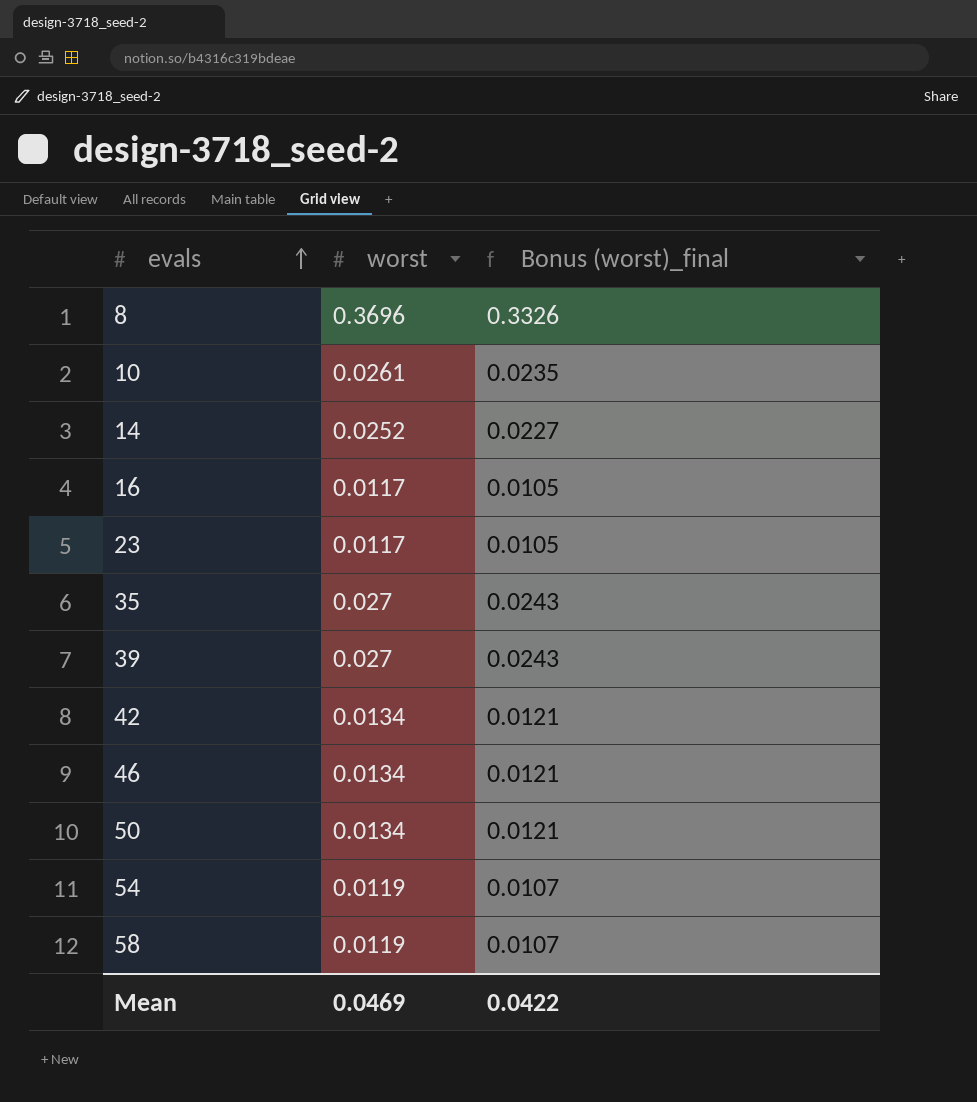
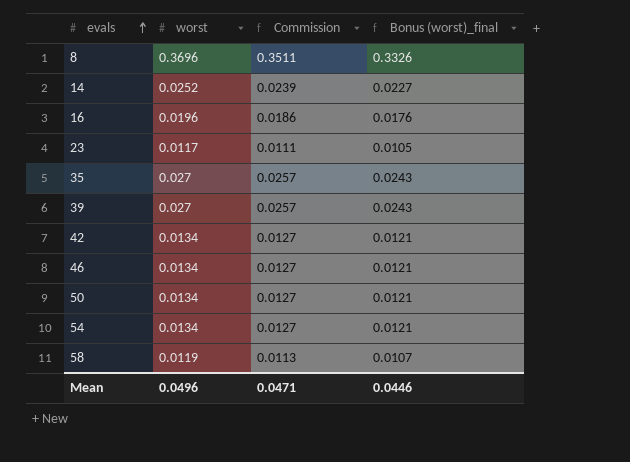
column Commission | formula: none -> [worst] * 0.95
row 10: 0.0261 | 0.0235 -> none
16 | worst: 0.0117 -> 0.0196
16 | Bonus (worst)_final: 0.0105 -> 0.0176
54 | worst: 0.0119 -> 0.0134
54 | Bonus (worst)_final: 0.0107 -> 0.0121
Mean | worst: 0.0469 -> 0.0496
Mean | Bonus (worst)_final: 0.0422 -> 0.0446

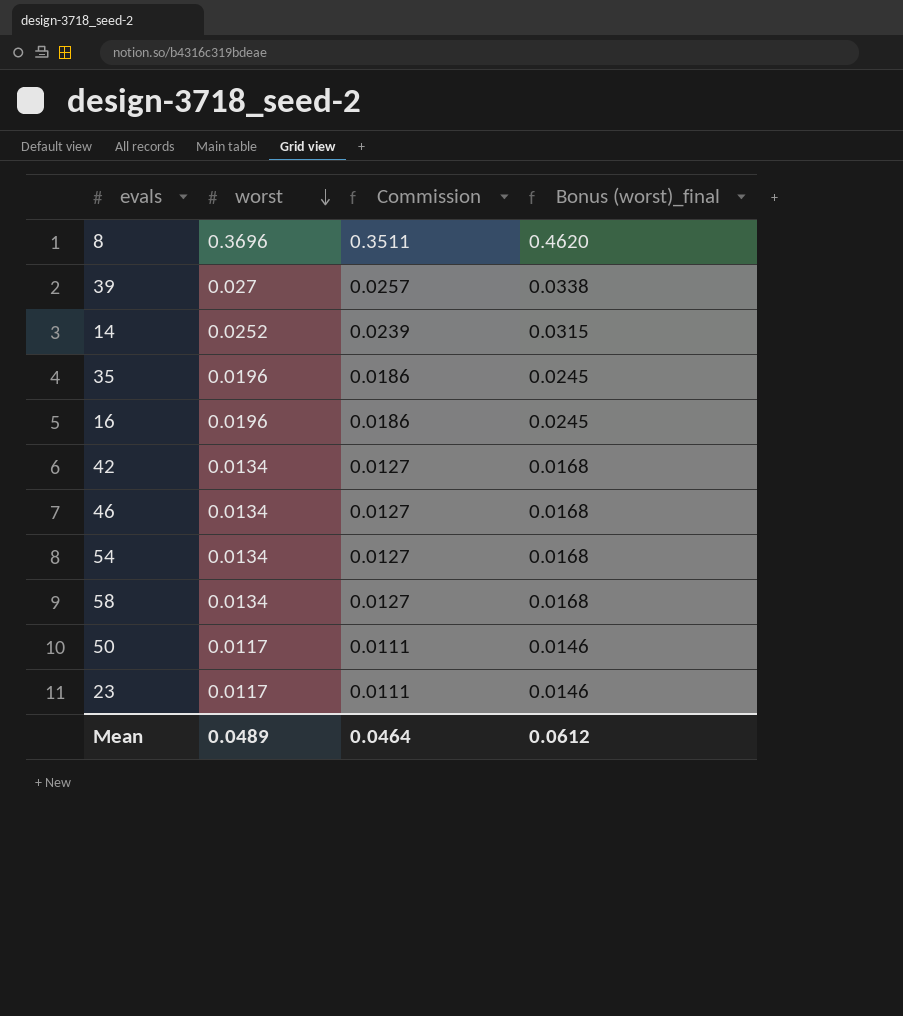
row order: evals ascending -> worst descending
column Bonus (worst)_final | formula: [worst] * 0.9 -> [worst] * 1.25
35 | worst: 0.027 -> 0.0196
35 | Commission: 0.0257 -> 0.0186
58 | worst: 0.0119 -> 0.0134
58 | Commission: 0.0113 -> 0.0127
50 | worst: 0.0134 -> 0.0117
50 | Commission: 0.0127 -> 0.0111
Mean | worst: 0.0496 -> 0.0489
Mean | Commission: 0.0471 -> 0.0464
Mean | Bonus (worst)_final: 0.0446 -> 0.0612

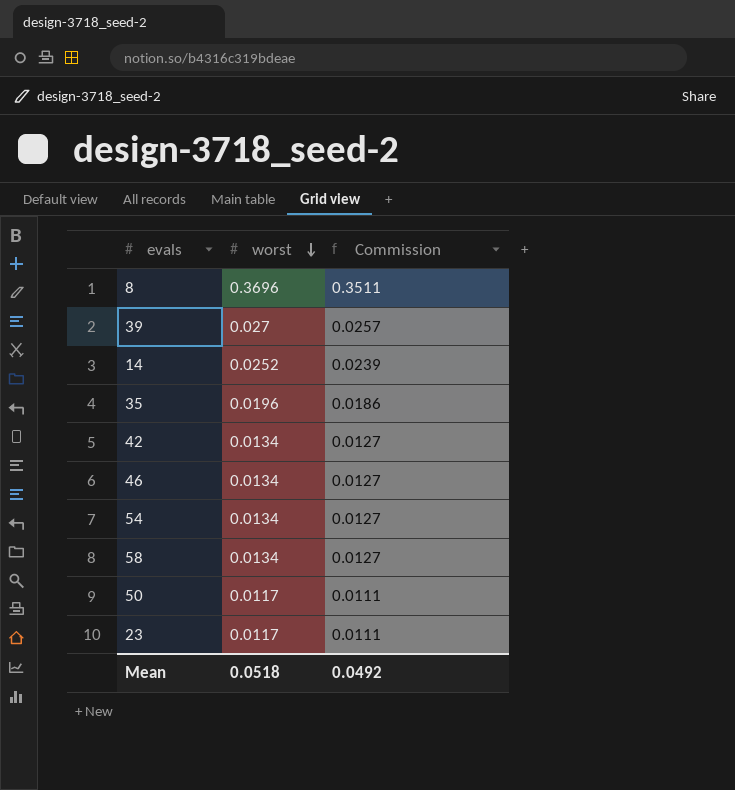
column Bonus (worst)_final | formula: [worst] * 1.25 -> none
row 16: 0.0196 | 0.0186 | 0.0245 -> none
Mean | worst: 0.0489 -> 0.0518
Mean | Commission: 0.0464 -> 0.0492

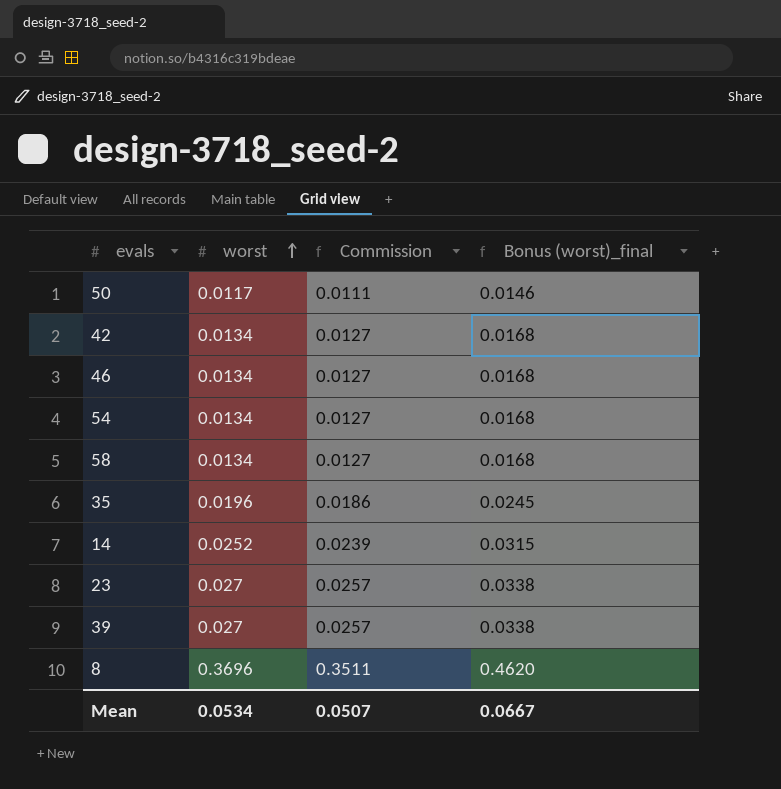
row order: worst descending -> worst ascending
column Bonus (worst)_final | formula: none -> [worst] * 1.25
23 | worst: 0.0117 -> 0.027
23 | Commission: 0.0111 -> 0.0257
Mean | worst: 0.0518 -> 0.0534
Mean | Commission: 0.0492 -> 0.0507

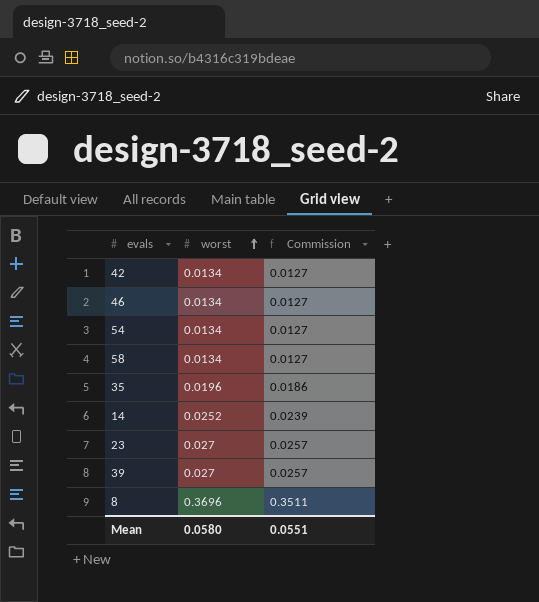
column Bonus (worst)_final | formula: [worst] * 1.25 -> none
row 50: 0.0117 | 0.0111 | 0.0146 -> none
Mean | worst: 0.0534 -> 0.0580
Mean | Commission: 0.0507 -> 0.0551

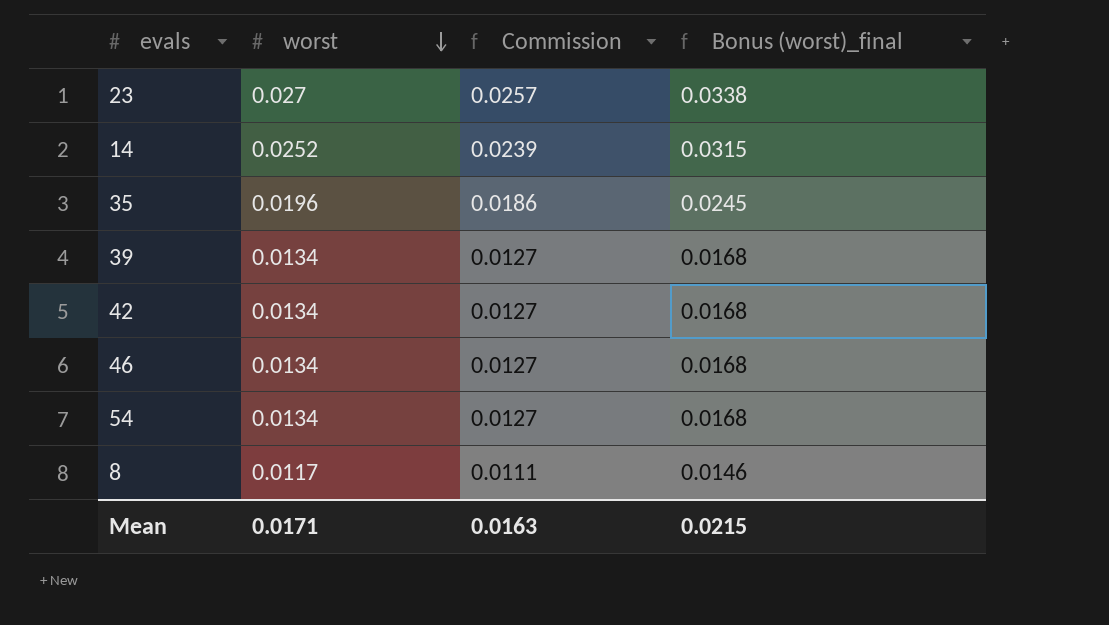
row order: worst ascending -> worst descending
column Bonus (worst)_final | formula: none -> [worst] * 1.25
row 58: 0.0134 | 0.0127 -> none
39 | worst: 0.027 -> 0.0134
39 | Commission: 0.0257 -> 0.0127
8 | worst: 0.3696 -> 0.0117
8 | Commission: 0.3511 -> 0.0111
Mean | worst: 0.0580 -> 0.0171
Mean | Commission: 0.0551 -> 0.0163

